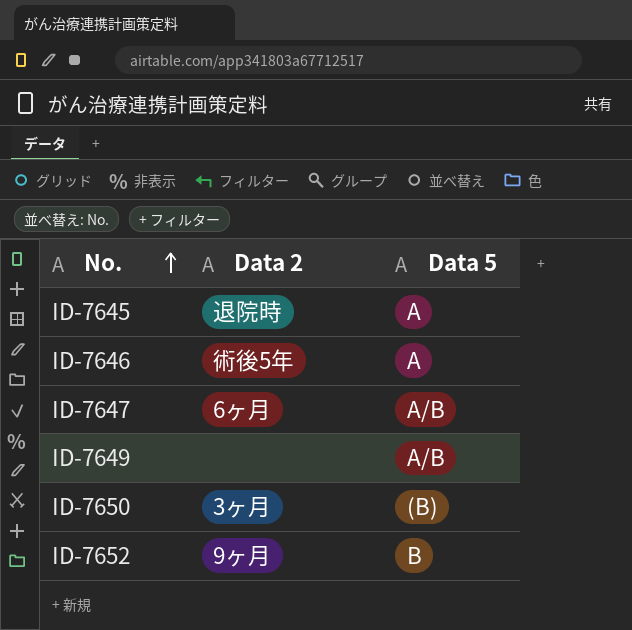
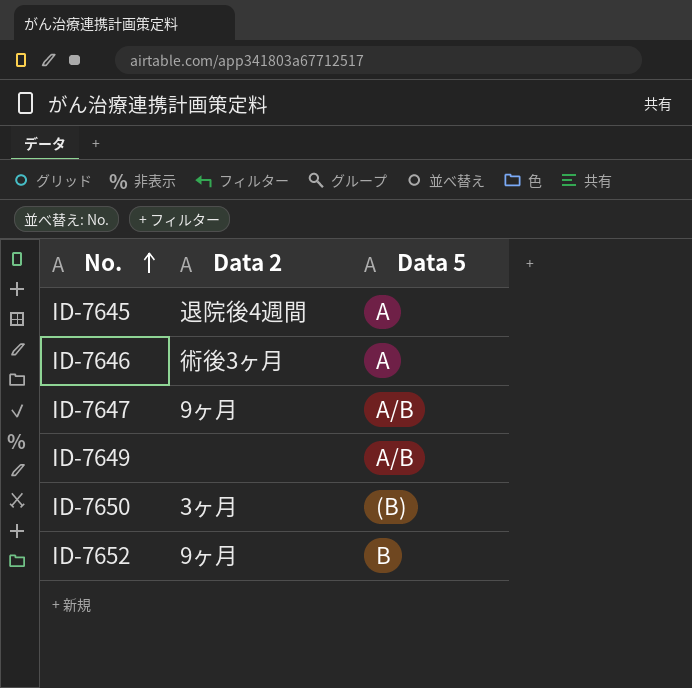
ID-7645 | Data 2: 退院時 -> 退院後4週間
ID-7646 | Data 2: 術後5年 -> 術後3ヶ月
ID-7647 | Data 2: 6ヶ月 -> 9ヶ月

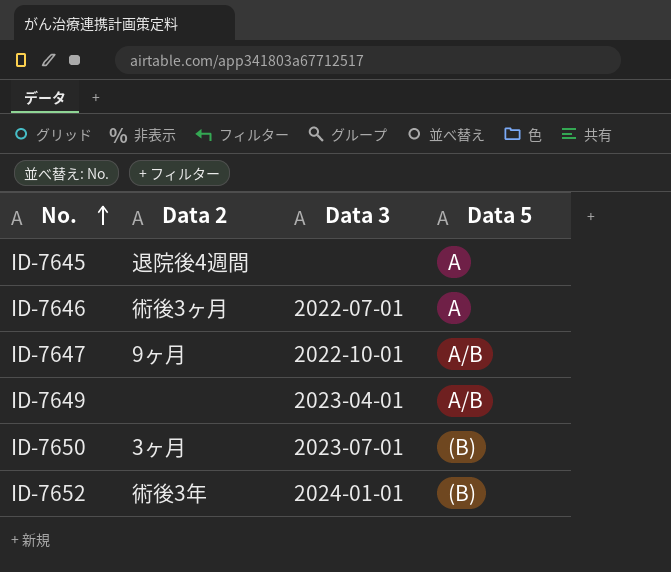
column Data 3 | position: none -> 3
ID-7652 | Data 2: 9ヶ月 -> 術後3年
ID-7652 | Data 5: B -> (B)

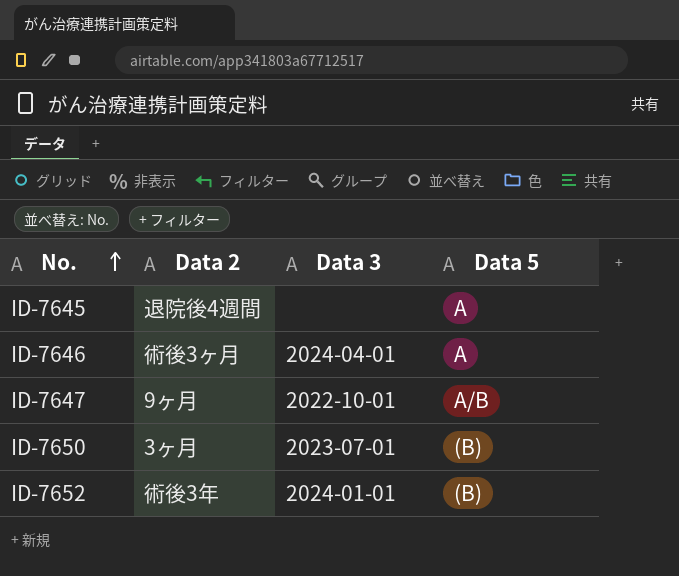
row ID-7649: none | 2023-04-01 | A/B -> none
ID-7646 | Data 3: 2022-07-01 -> 2024-04-01

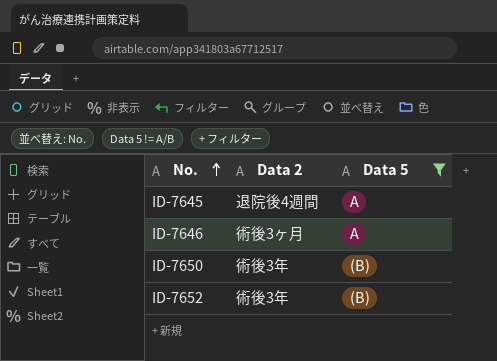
filter: none -> Data 5 != A/B
column Data 3 | position: 3 -> none
ID-7650 | Data 2: 3ヶ月 -> 術後3年

